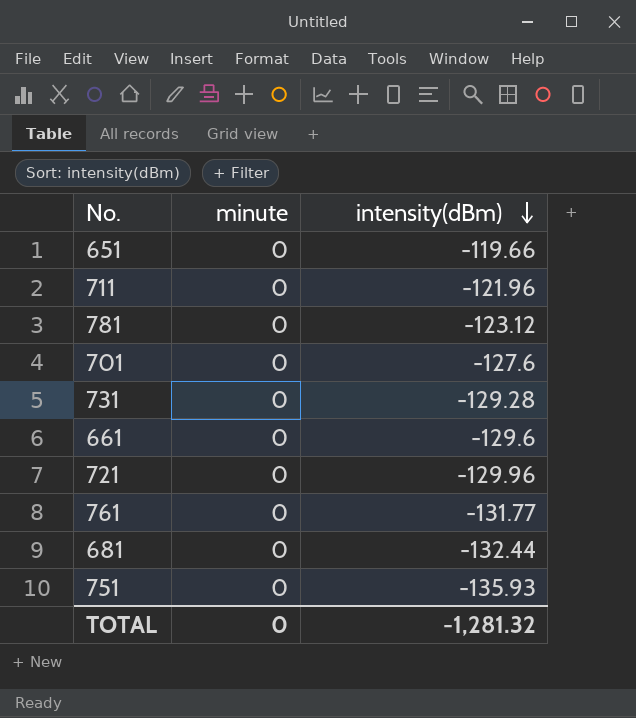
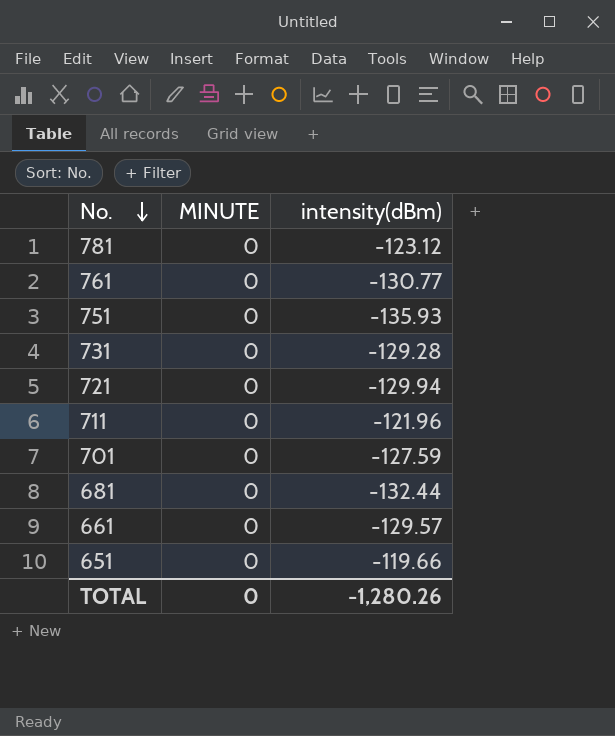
row order: intensity(dBm) descending -> No. descending
column name: minute -> MINUTE
761 | intensity(dBm): -131.77 -> -130.77
721 | intensity(dBm): -129.96 -> -129.94
701 | intensity(dBm): -127.6 -> -127.59
661 | intensity(dBm): -129.6 -> -129.57
TOTAL | intensity(dBm): -1,281.32 -> -1,280.26

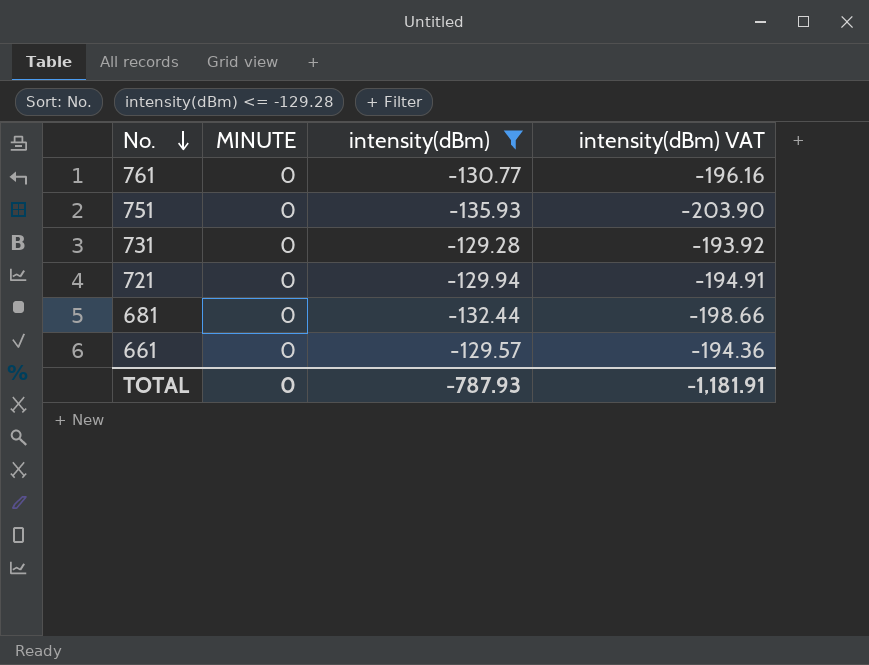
filter: none -> intensity(dBm) <= -129.28
column intensity(dBm) VAT | formula: none -> [intensity(dBm)] * 1.5
TOTAL | intensity(dBm): -1,280.26 -> -787.93

